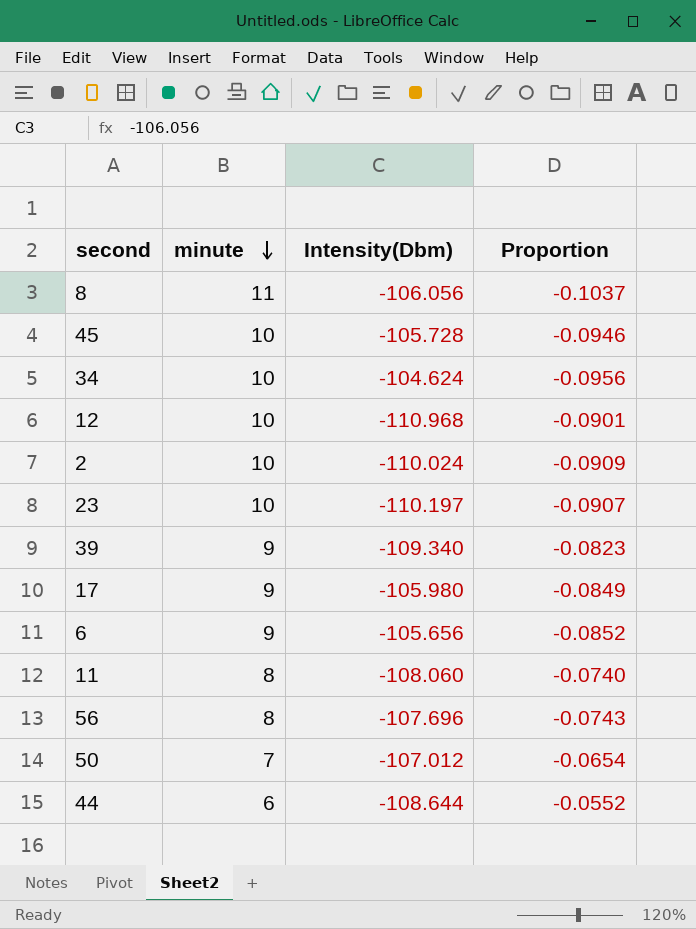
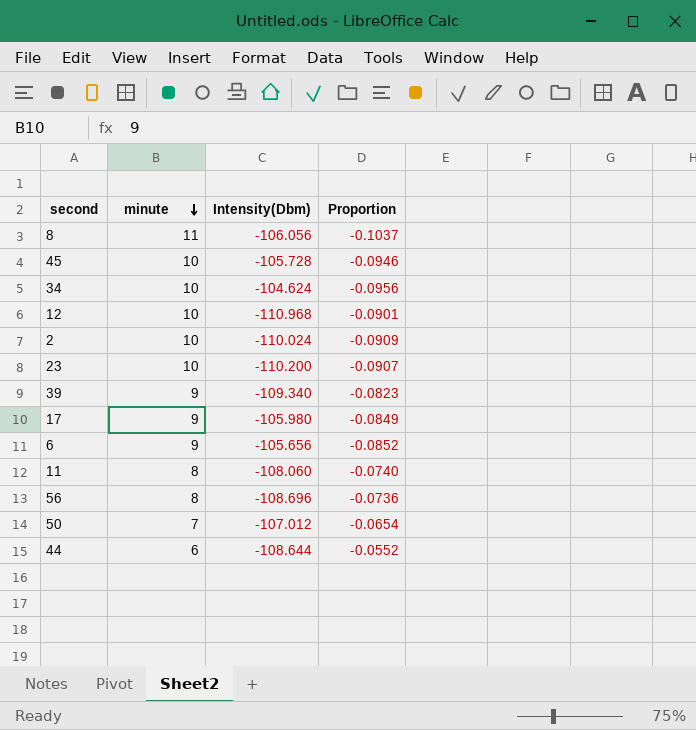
23 | Intensity(Dbm): -110.197 -> -110.200
56 | Intensity(Dbm): -107.696 -> -108.696
56 | Proportion: -0.0743 -> -0.0736

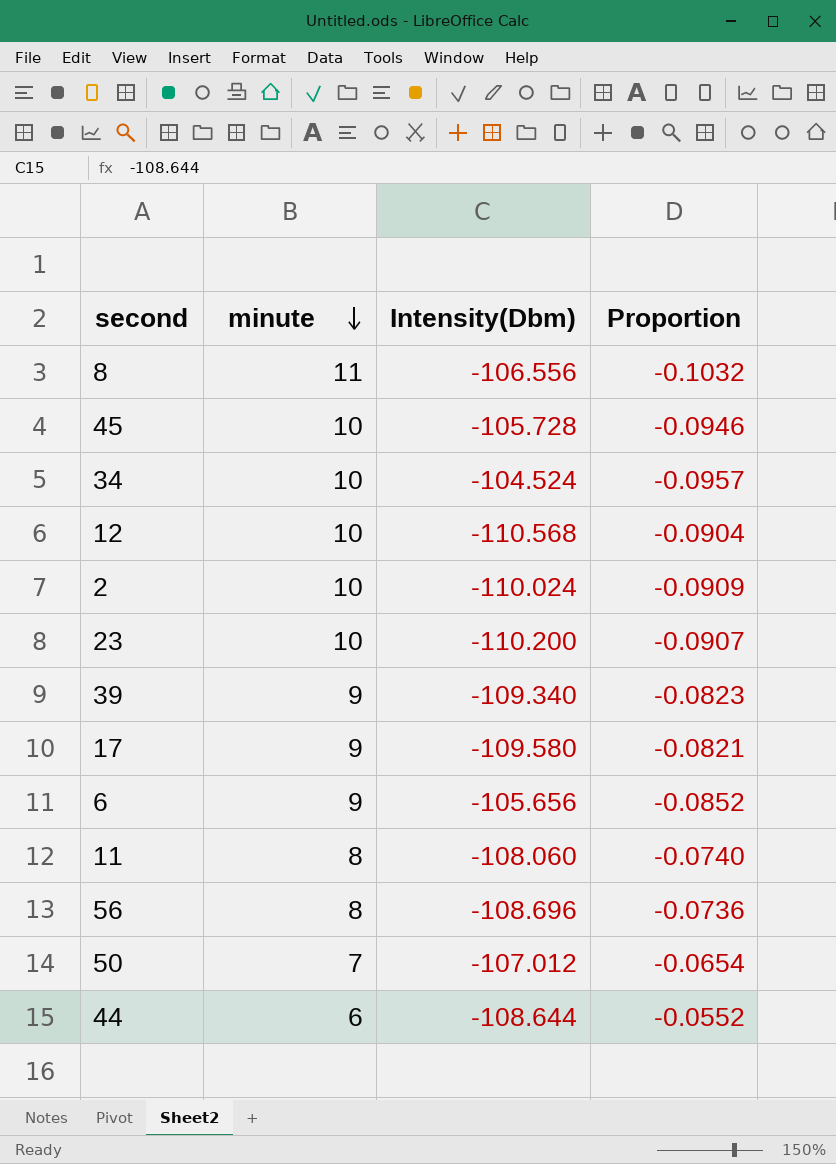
8 | Intensity(Dbm): -106.056 -> -106.556
8 | Proportion: -0.1037 -> -0.1032
34 | Intensity(Dbm): -104.624 -> -104.524
34 | Proportion: -0.0956 -> -0.0957
12 | Intensity(Dbm): -110.968 -> -110.568
12 | Proportion: -0.0901 -> -0.0904
17 | Intensity(Dbm): -105.980 -> -109.580
17 | Proportion: -0.0849 -> -0.0821

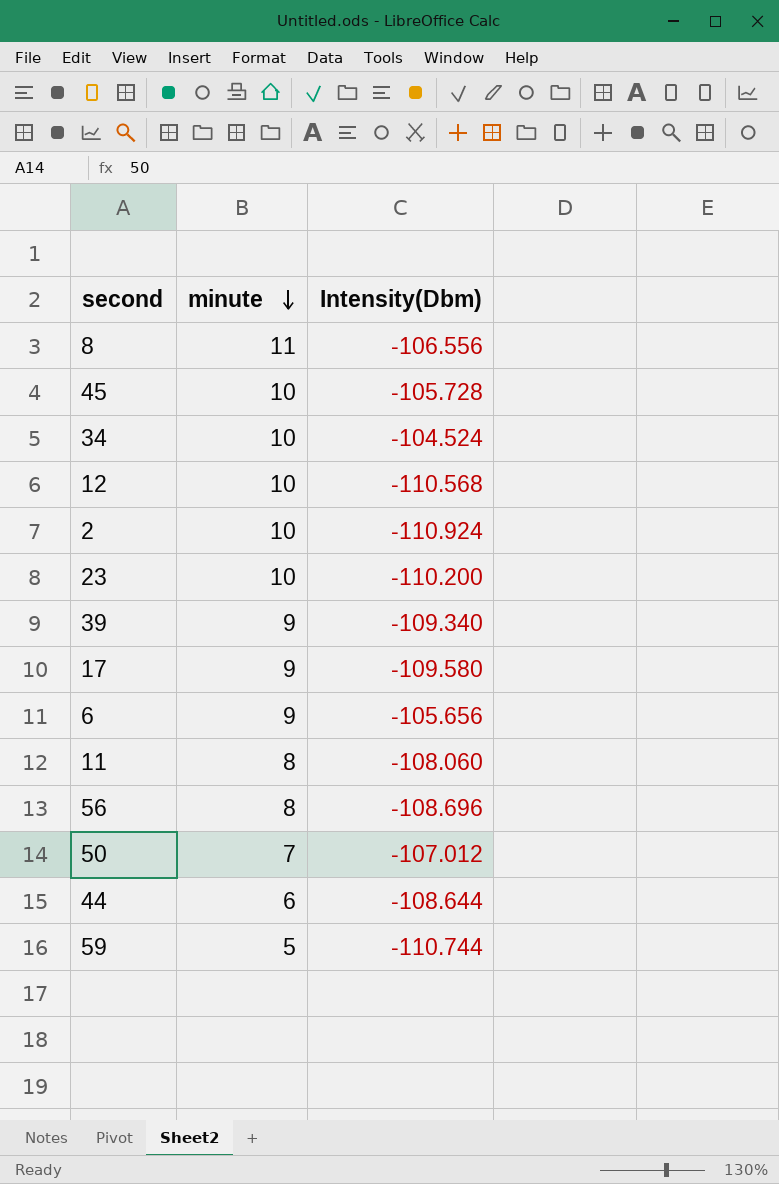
column Proportion | formula: [minute] / [Intensity(Dbm)] -> none
2 | Intensity(Dbm): -110.024 -> -110.924
row 59: none -> 5 | -110.744

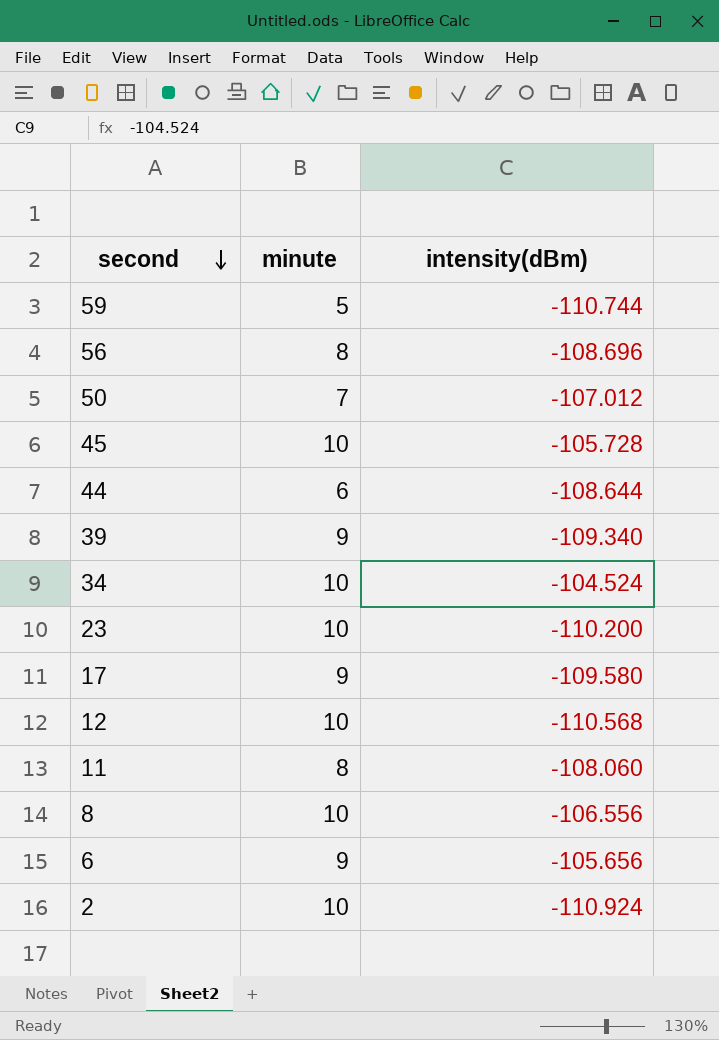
row order: minute descending -> second descending
column name: Intensity(Dbm) -> intensity(dBm)
8 | minute: 11 -> 10

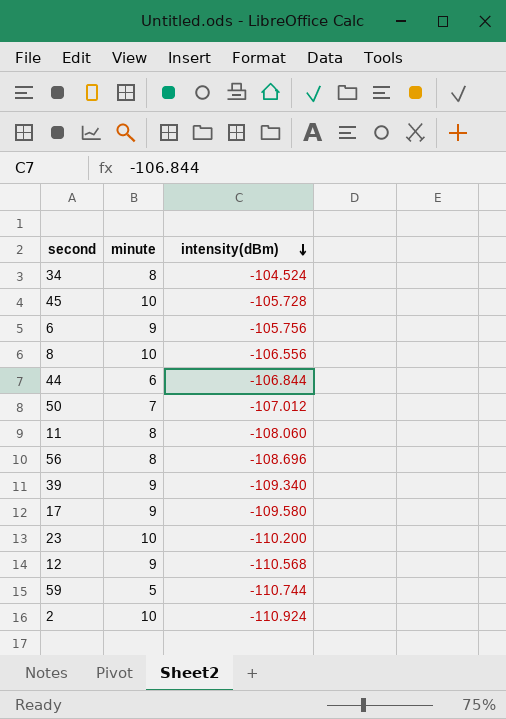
row order: second descending -> intensity(dBm) descending
34 | minute: 10 -> 8
6 | intensity(dBm): -105.656 -> -105.756
44 | intensity(dBm): -108.644 -> -106.844
12 | minute: 10 -> 9

